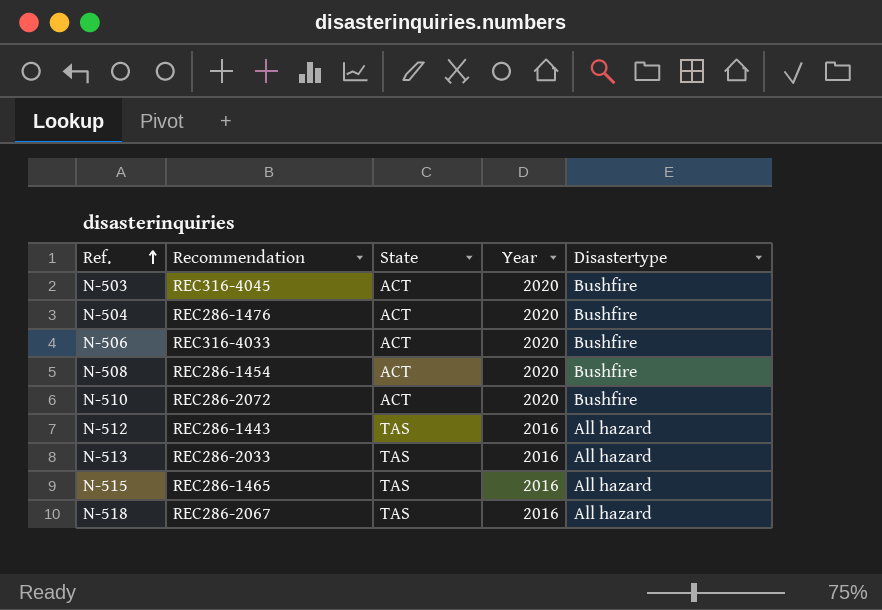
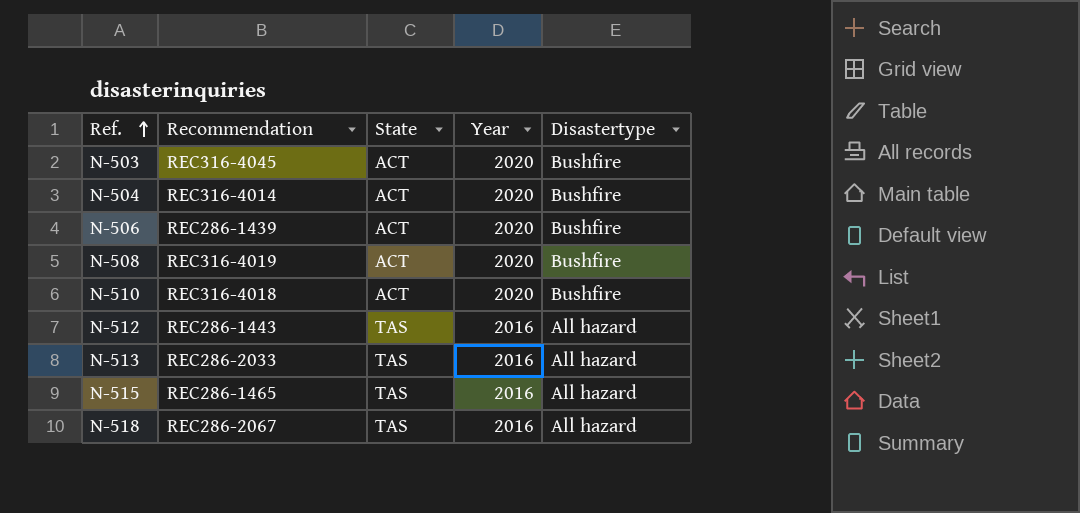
N-504 | Recommendation: REC286-1476 -> REC316-4014
N-506 | Recommendation: REC316-4033 -> REC286-1439
N-508 | Recommendation: REC286-1454 -> REC316-4019
N-510 | Recommendation: REC286-2072 -> REC316-4018

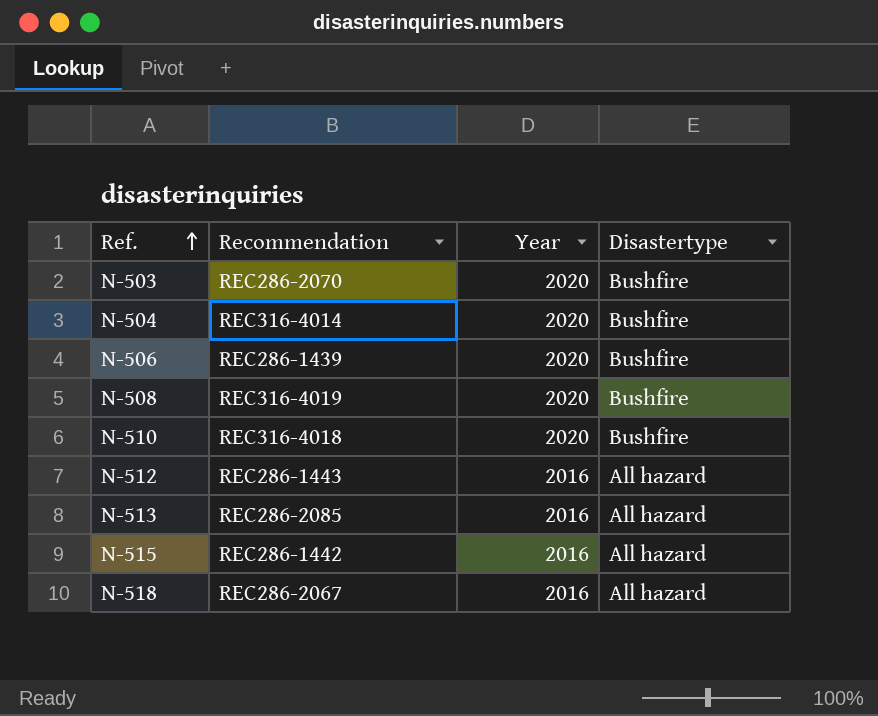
column State | position: 3 -> none
N-503 | Recommendation: REC316-4045 -> REC286-2070
N-513 | Recommendation: REC286-2033 -> REC286-2085
N-515 | Recommendation: REC286-1465 -> REC286-1442

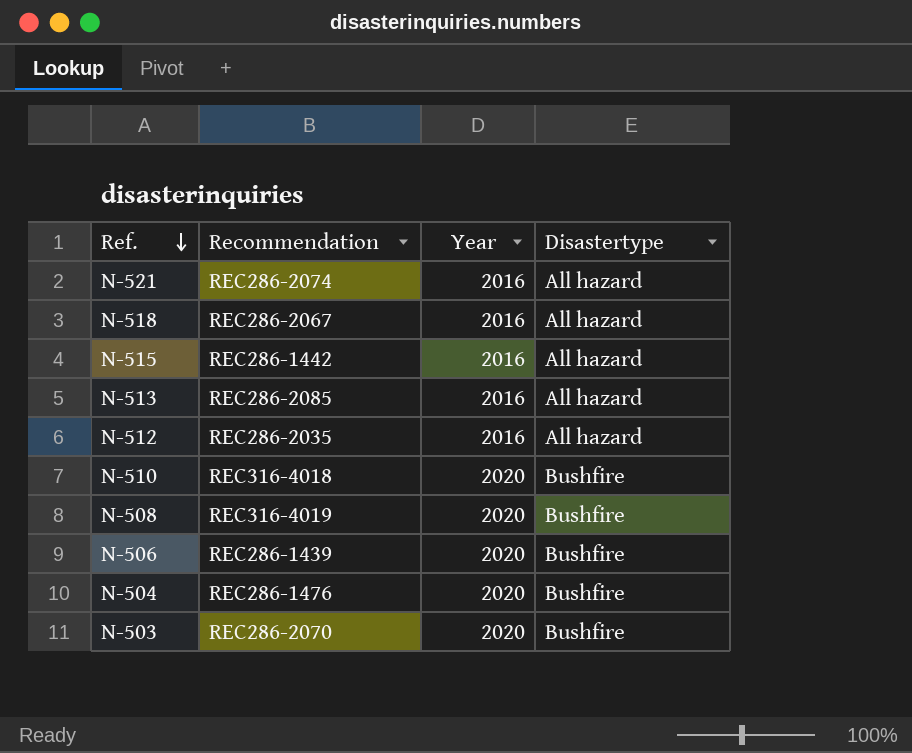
row order: Ref. ascending -> Ref. descending
row N-521: none -> REC286-2074 | 2016 | All hazard
N-512 | Recommendation: REC286-1443 -> REC286-2035
N-504 | Recommendation: REC316-4014 -> REC286-1476

